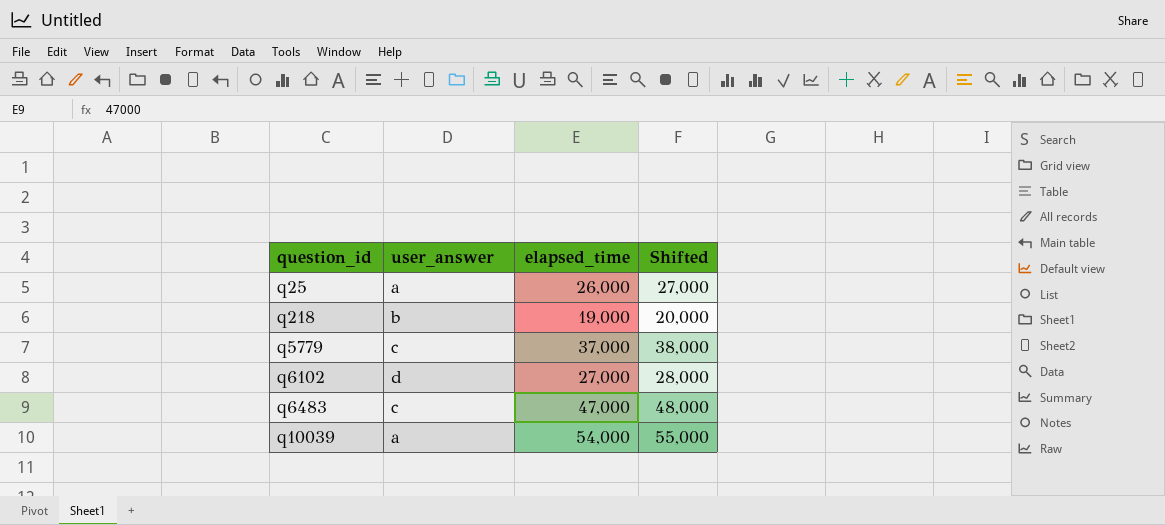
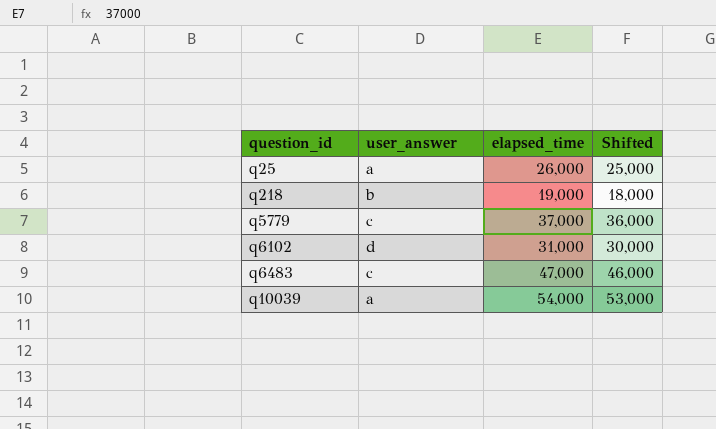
column Shifted | formula: [elapsed_time] + 1000 -> [elapsed_time] - 1000
q6102 | elapsed_time: 27,000 -> 31,000

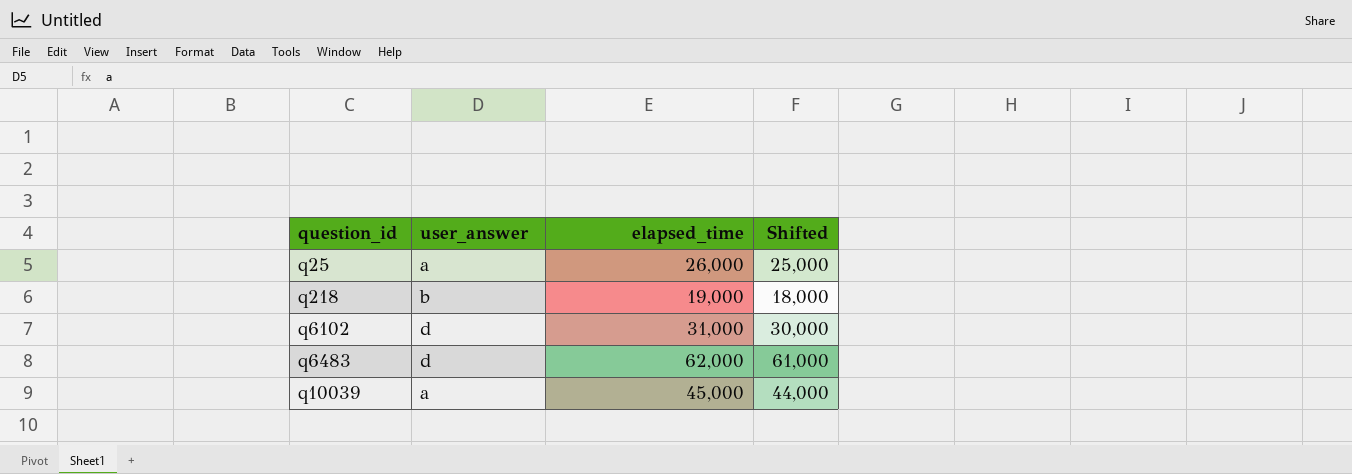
row q5779: c | 37,000 | 36,000 -> none
q6483 | user_answer: c -> d
q6483 | elapsed_time: 47,000 -> 62,000
q6483 | Shifted: 46,000 -> 61,000
q10039 | elapsed_time: 54,000 -> 45,000
q10039 | Shifted: 53,000 -> 44,000

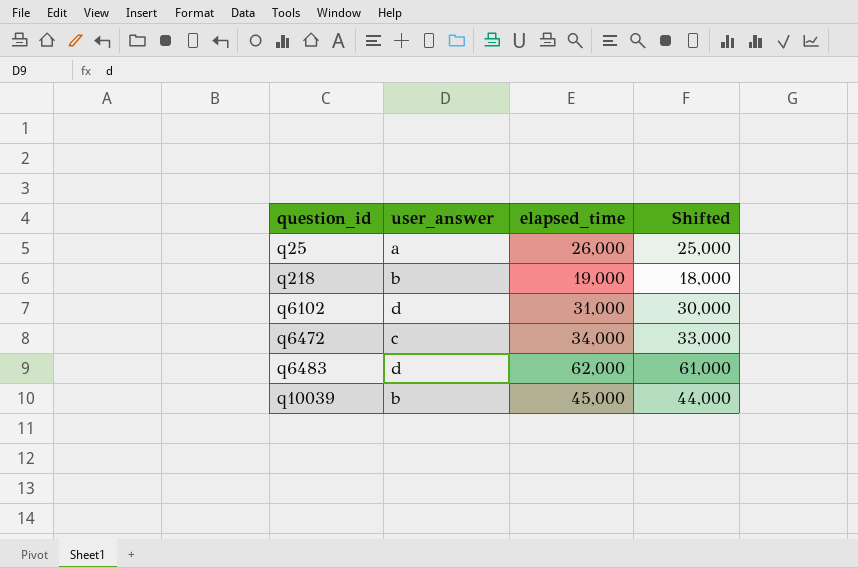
row q6472: none -> c | 34,000 | 33,000
q10039 | user_answer: a -> b

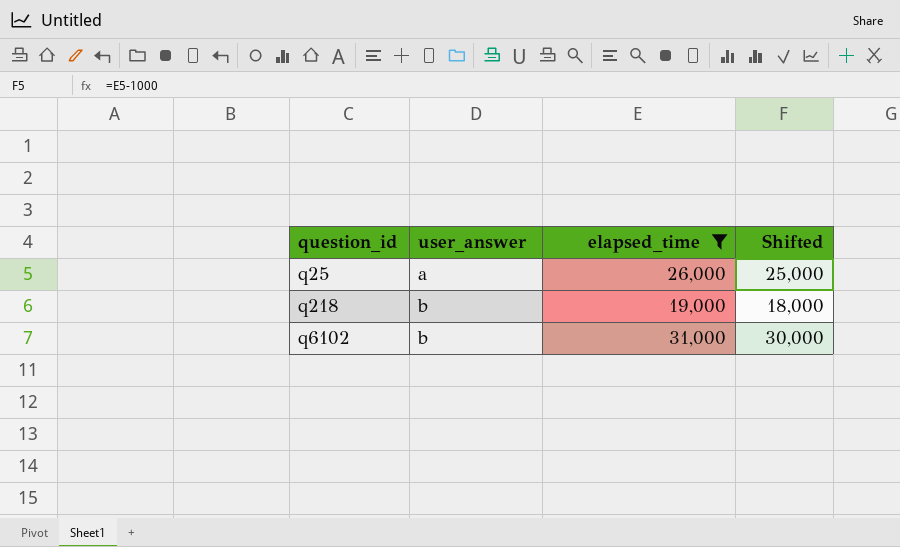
filter: none -> elapsed_time <= 31,000
q6102 | user_answer: d -> b

